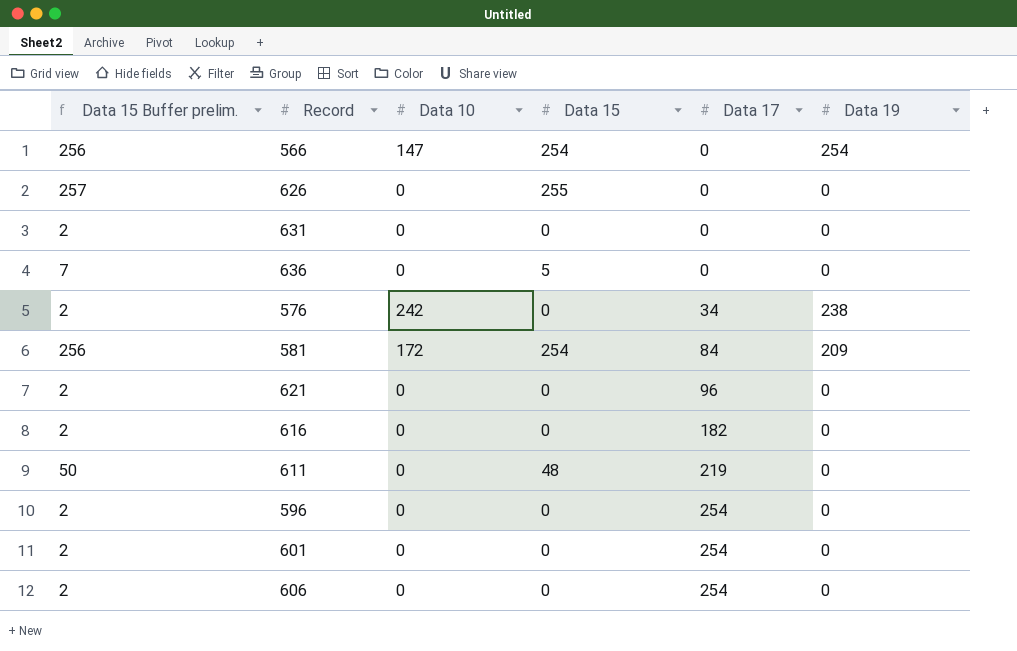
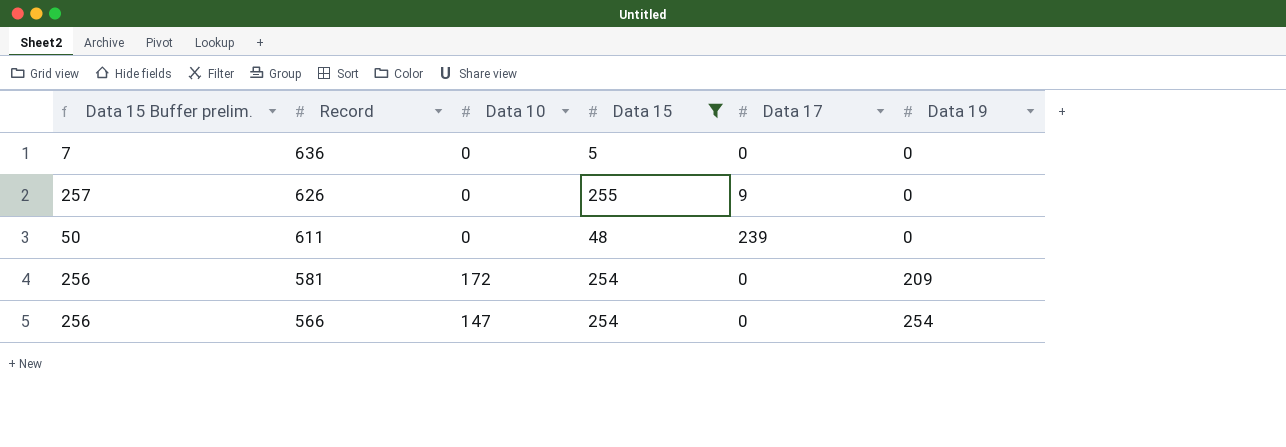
filter: none -> Data 15 != 0
row order: Data 17 ascending -> Record descending
626 | Data 17: 0 -> 9
611 | Data 17: 219 -> 239
581 | Data 17: 84 -> 0

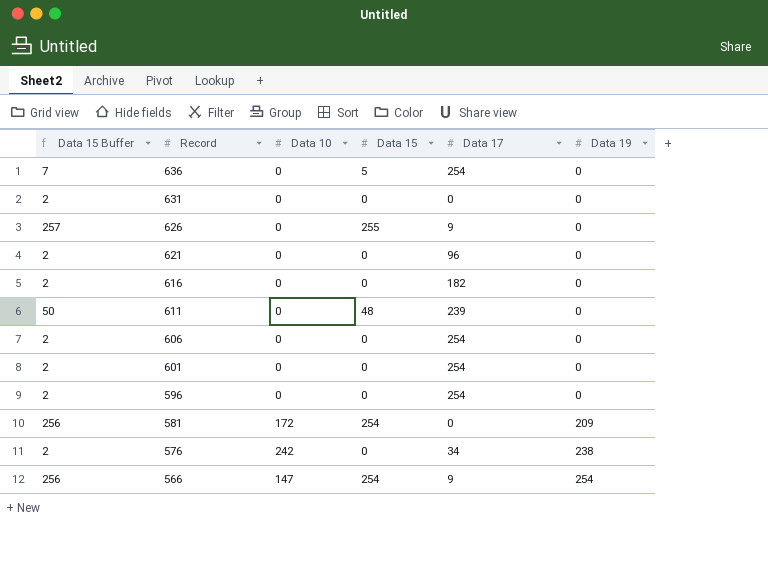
filter: Data 15 != 0 -> none
column name: Data 15 Buffer prelim. -> Data 15 Buffer
636 | Data 17: 0 -> 254
566 | Data 17: 0 -> 9

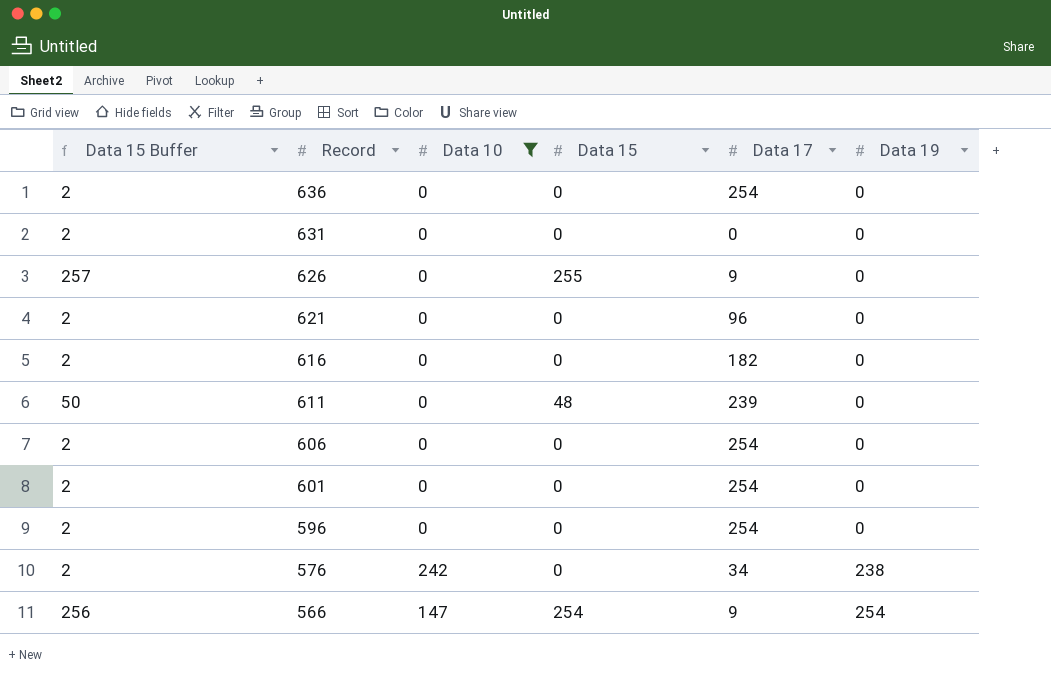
filter: none -> Data 10 != 172
636 | Data 15 Buffer: 7 -> 2
636 | Data 15: 5 -> 0

